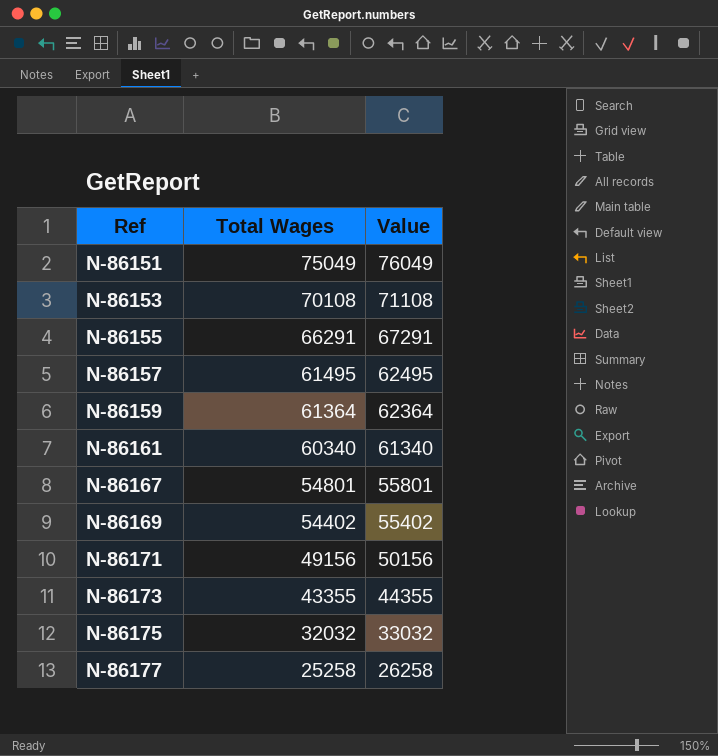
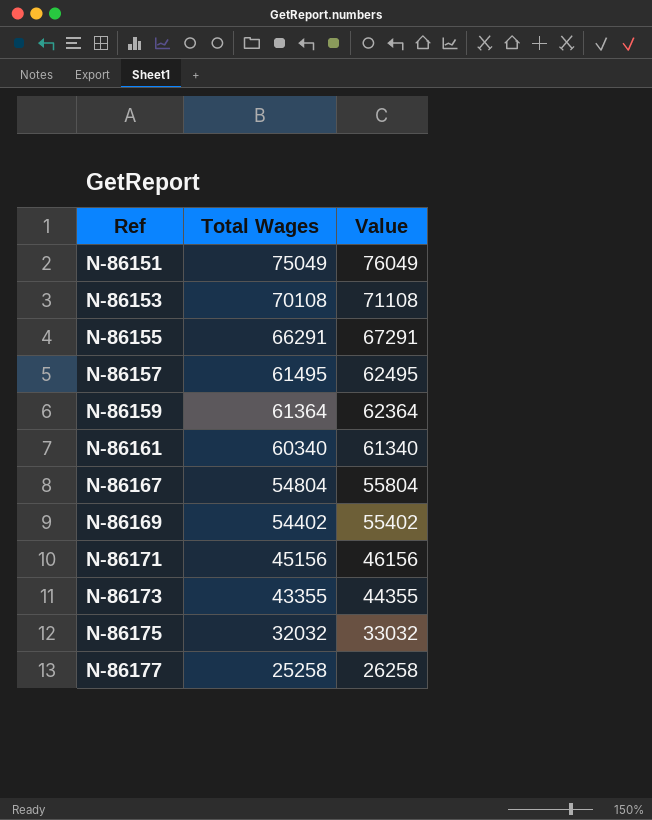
N-86167 | Total Wages: 54801 -> 54804
N-86167 | Value: 55801 -> 55804
N-86171 | Total Wages: 49156 -> 45156
N-86171 | Value: 50156 -> 46156

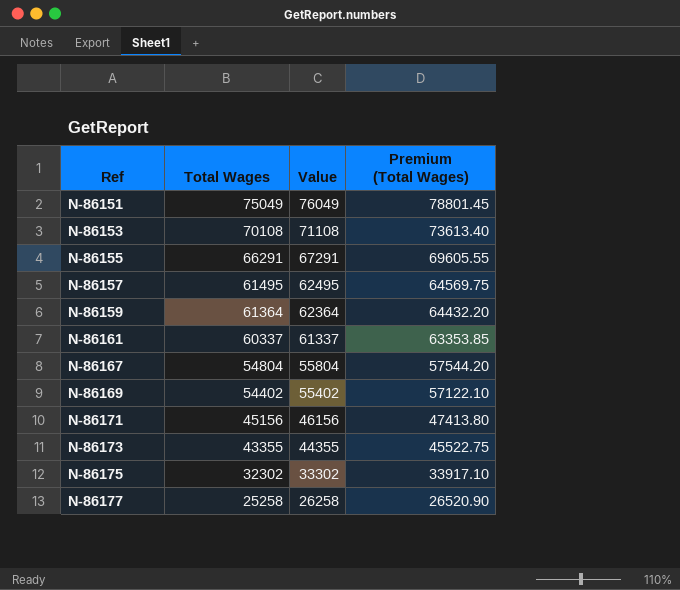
column Premium (Total Wages) | formula: none -> [Total Wages] * 1.05
N-86161 | Total Wages: 60340 -> 60337
N-86161 | Value: 61340 -> 61337
N-86175 | Total Wages: 32032 -> 32302
N-86175 | Value: 33032 -> 33302

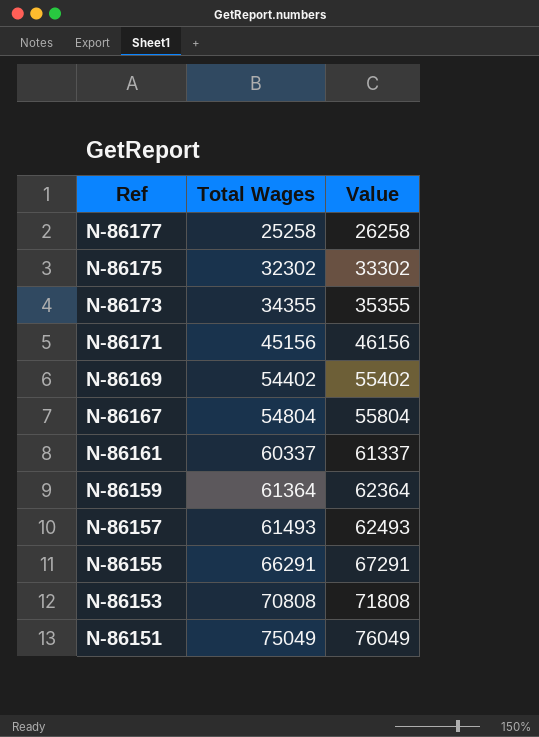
row order: Ref ascending -> Ref descending
column Premium (Total Wages) | formula: [Total Wages] * 1.05 -> none
N-86173 | Total Wages: 43355 -> 34355
N-86173 | Value: 44355 -> 35355
N-86157 | Total Wages: 61495 -> 61493
N-86157 | Value: 62495 -> 62493
N-86153 | Total Wages: 70108 -> 70808
N-86153 | Value: 71108 -> 71808

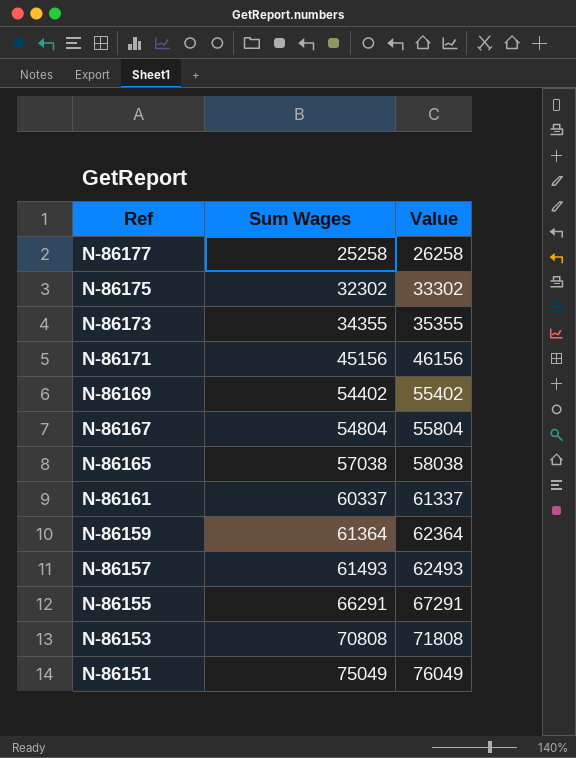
column name: Total Wages -> Sum Wages
row N-86165: none -> 57038 | 58038

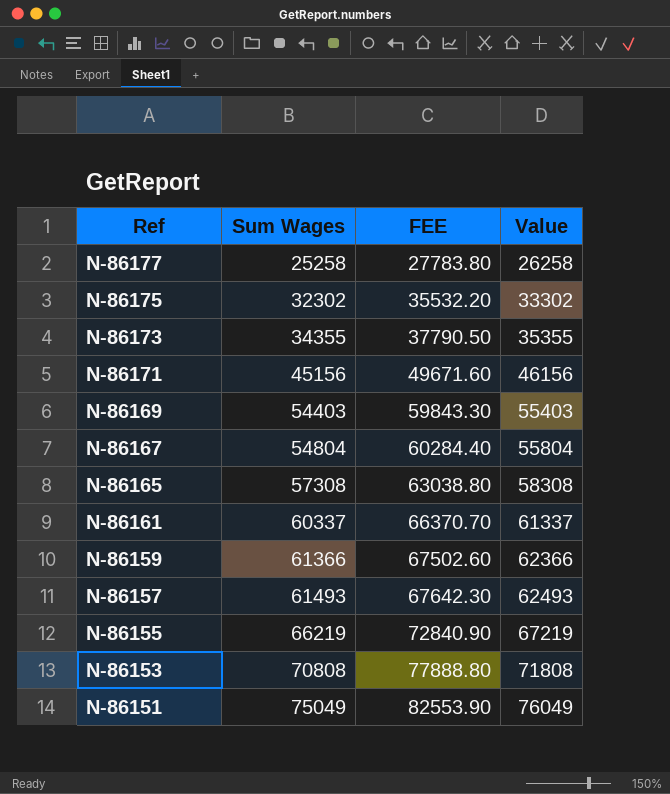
column FEE | formula: none -> [Sum Wages] * 1.1
N-86169 | Sum Wages: 54402 -> 54403
N-86169 | Value: 55402 -> 55403
N-86165 | Sum Wages: 57038 -> 57308
N-86165 | Value: 58038 -> 58308
N-86159 | Sum Wages: 61364 -> 61366
N-86159 | Value: 62364 -> 62366
N-86155 | Sum Wages: 66291 -> 66219
N-86155 | Value: 67291 -> 67219

